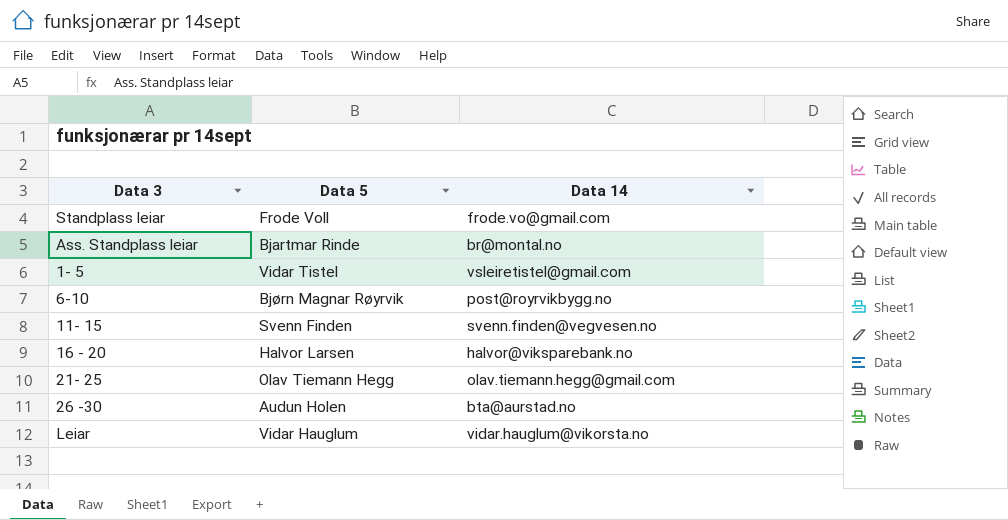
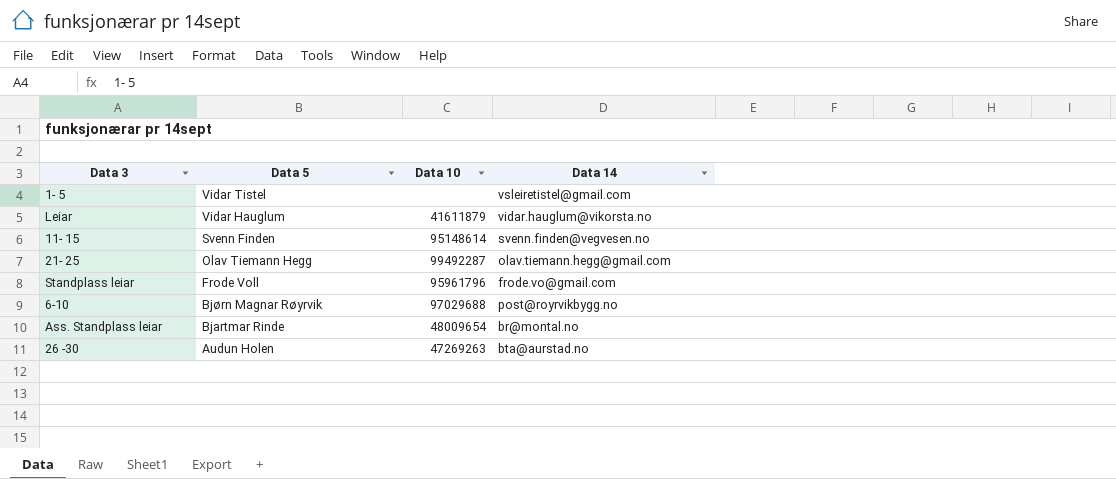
row order: none -> Data 5 descending
column Data 10 | position: none -> 3
row 16 - 20: Halvor Larsen | halvor@viksparebank.no -> none

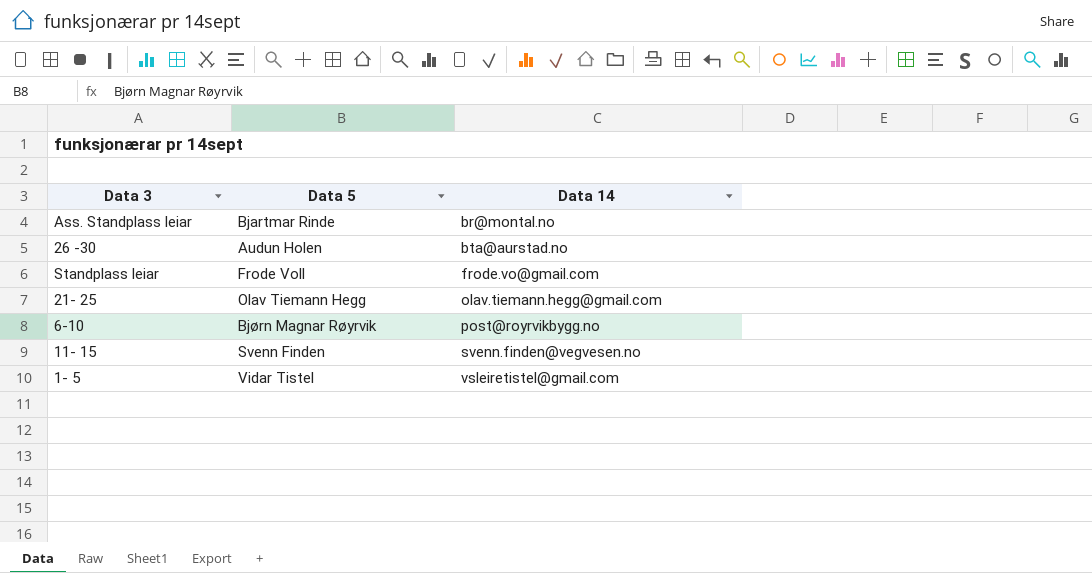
row order: Data 5 descending -> Data 14 ascending
column Data 10 | position: 3 -> none
row Leiar: Vidar Hauglum | 41611879 | vidar.hauglum@vikorsta.no -> none

